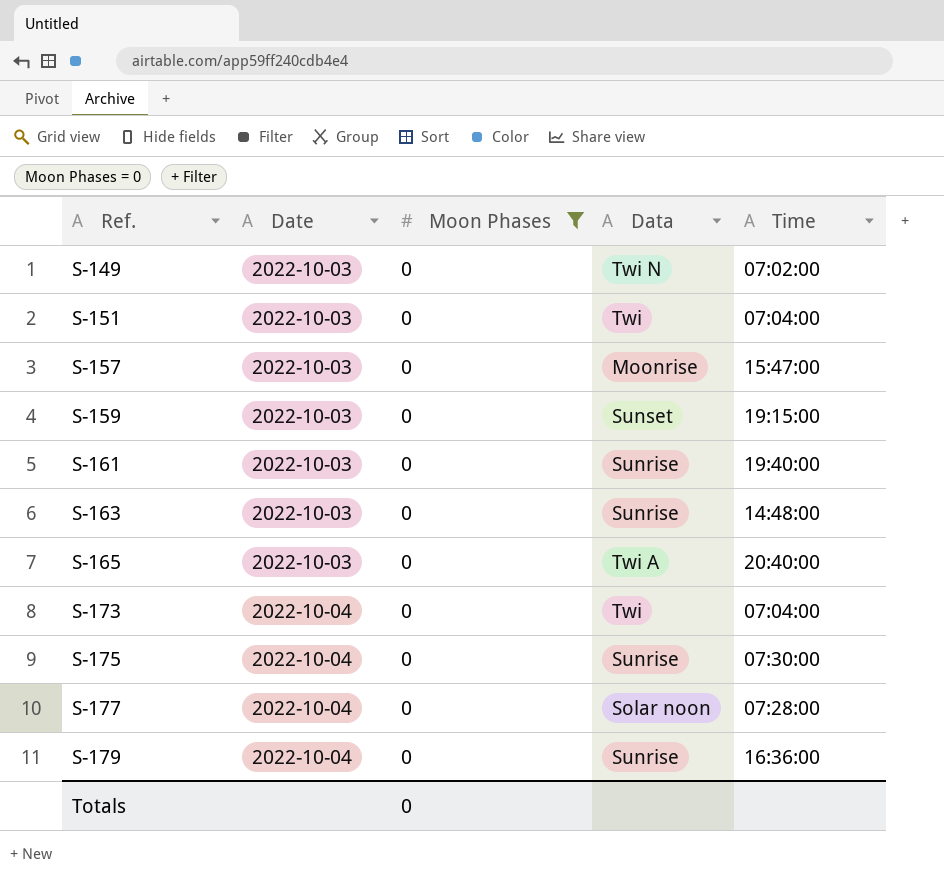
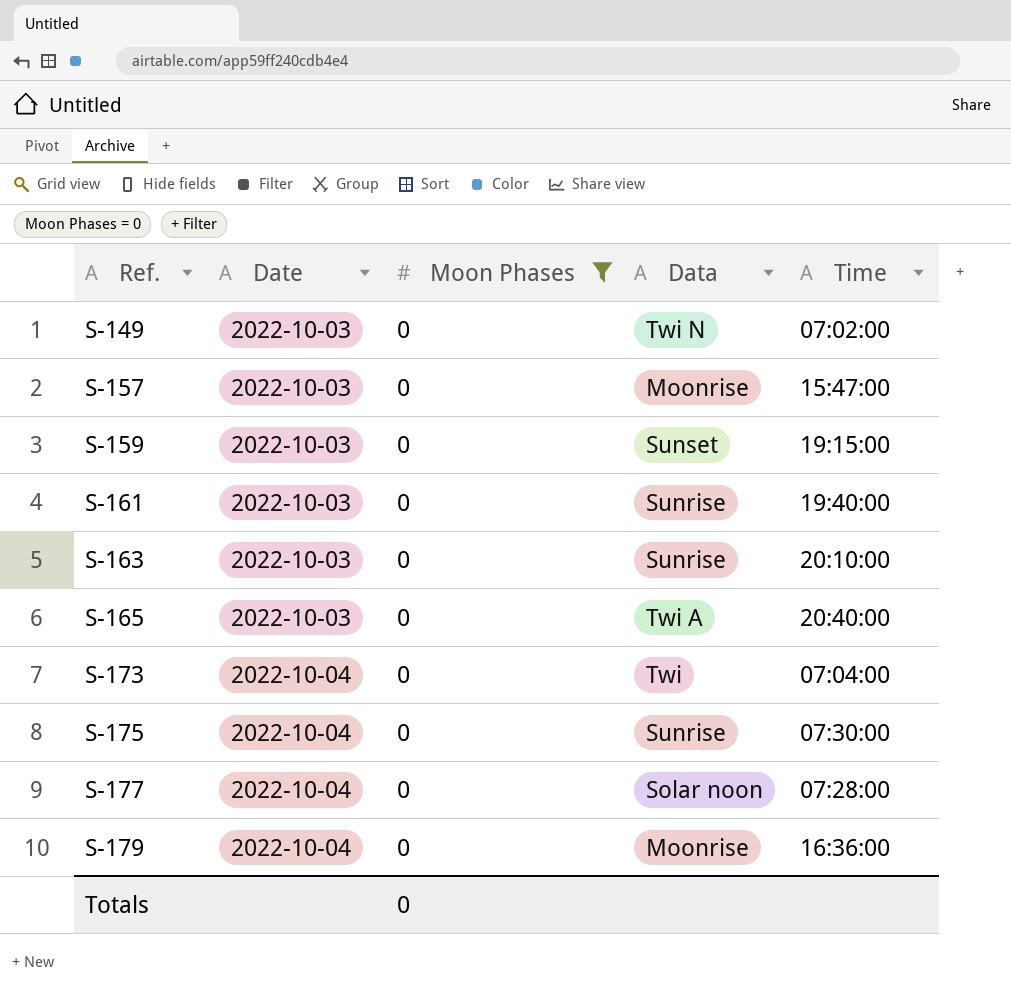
row S-151: 2022-10-03 | 0 | Twi | 07:04:00 -> none
S-163 | Time: 14:48:00 -> 20:10:00
S-179 | Data: Sunrise -> Moonrise

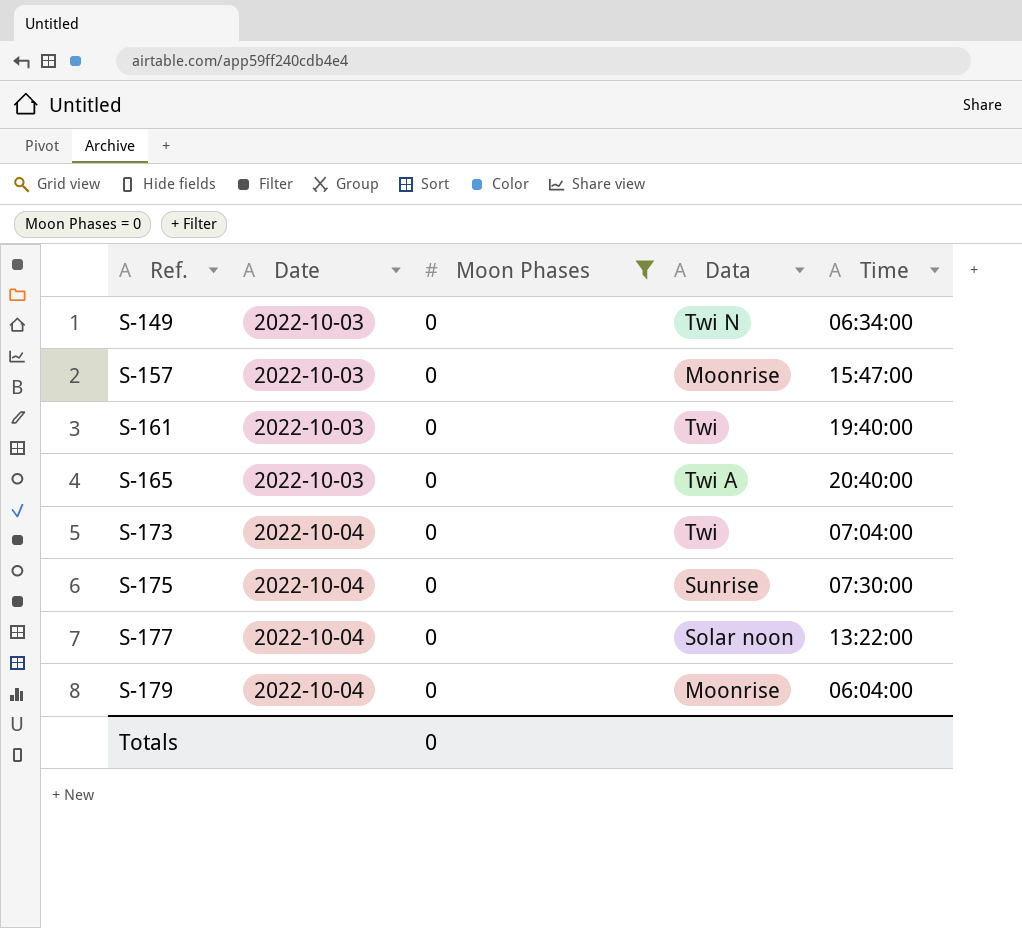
row S-159: 2022-10-03 | 0 | Sunset | 19:15:00 -> none
row S-163: 2022-10-03 | 0 | Sunrise | 20:10:00 -> none
S-149 | Time: 07:02:00 -> 06:34:00
S-161 | Data: Sunrise -> Twi
S-177 | Time: 07:28:00 -> 13:22:00
S-179 | Time: 16:36:00 -> 06:04:00

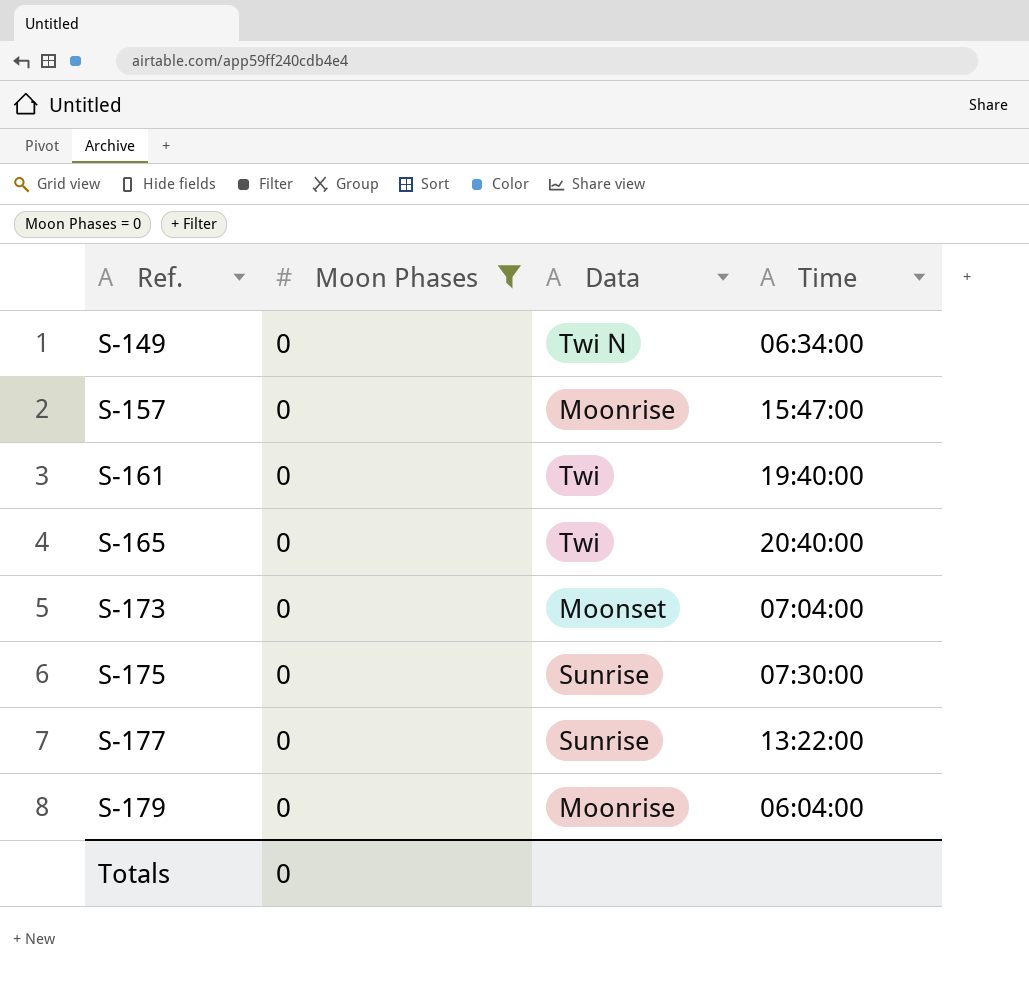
column Date | position: 2 -> none
S-165 | Data: Twi A -> Twi
S-173 | Data: Twi -> Moonset
S-177 | Data: Solar noon -> Sunrise

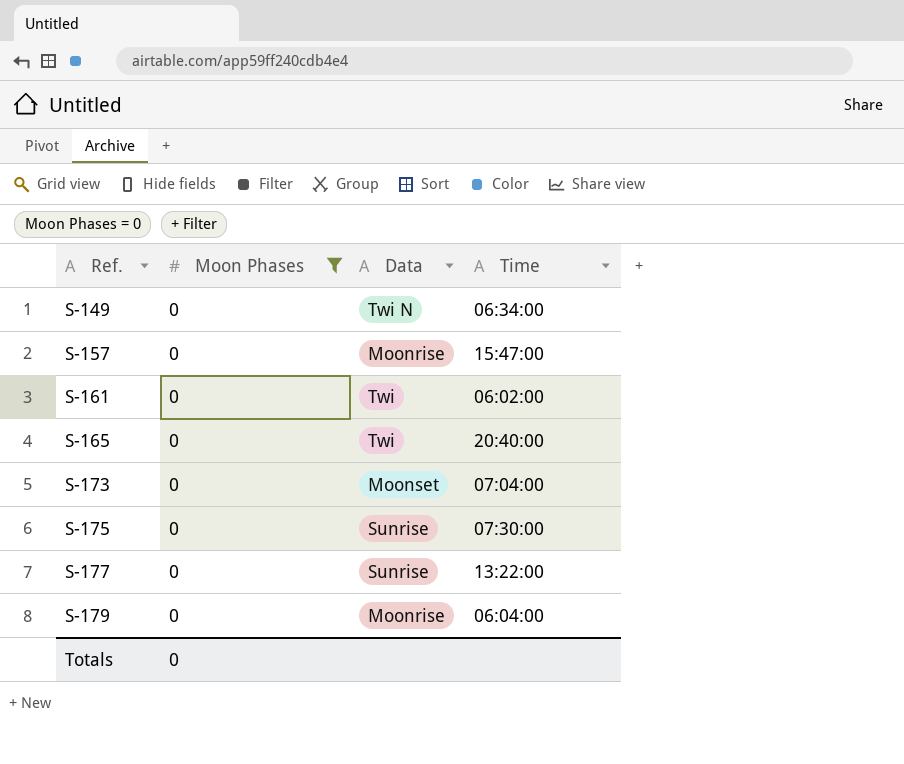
S-161 | Time: 19:40:00 -> 06:02:00

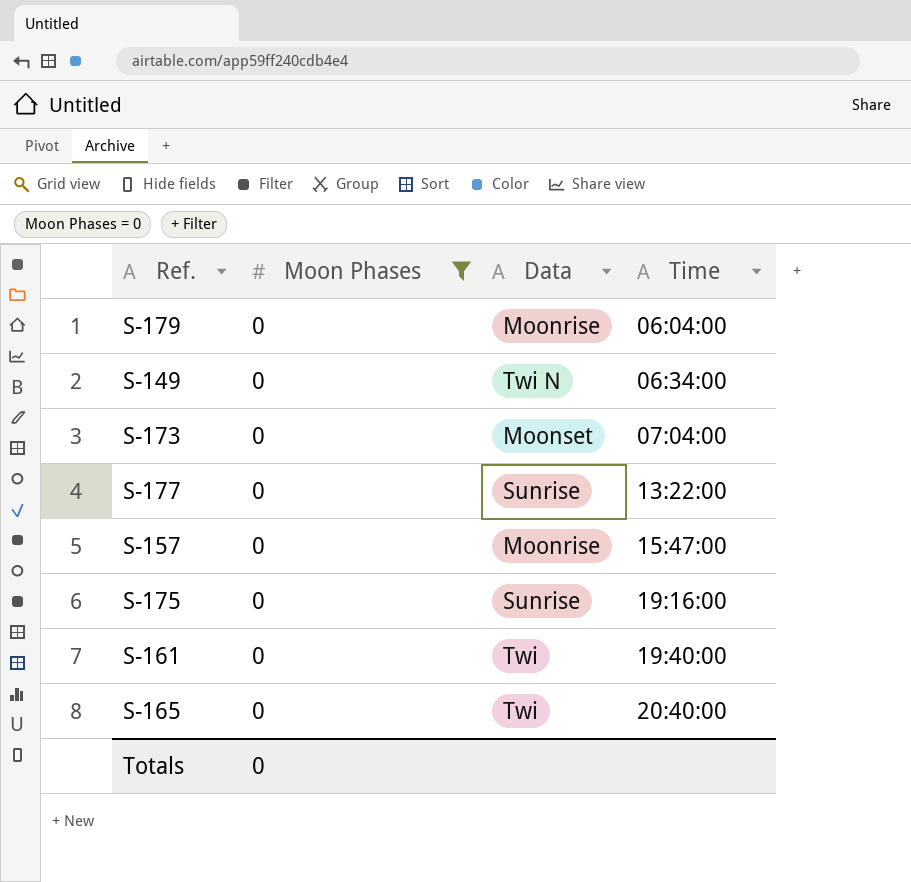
row order: Ref. ascending -> Time ascending
S-175 | Time: 07:30:00 -> 19:16:00
S-161 | Time: 06:02:00 -> 19:40:00

